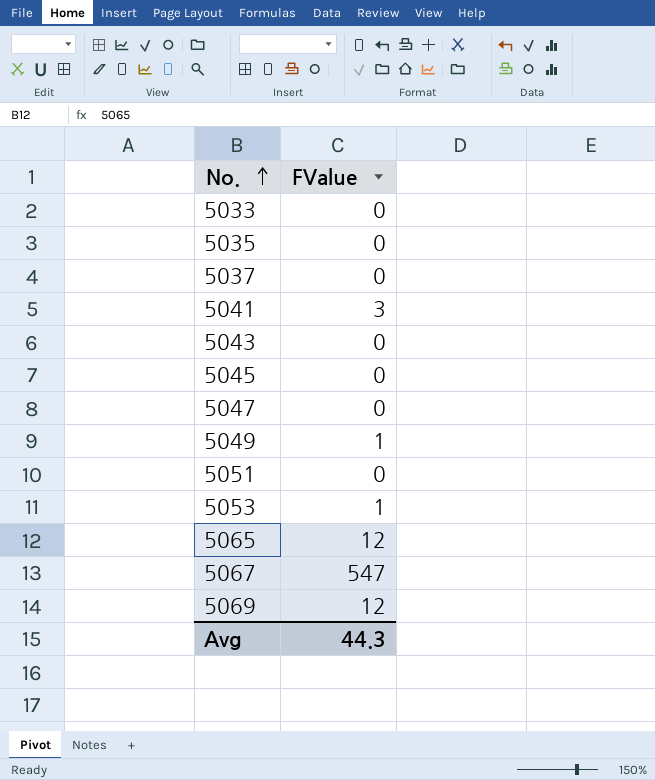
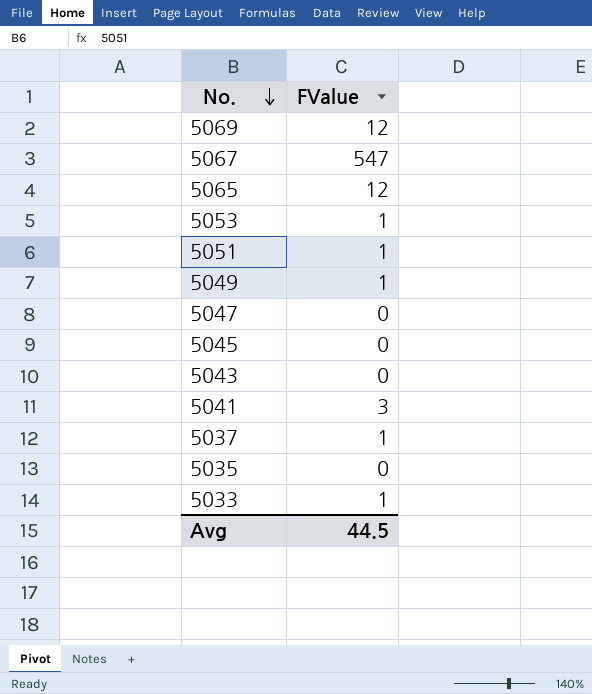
row order: No. ascending -> No. descending
5051 | FValue: 0 -> 1
5037 | FValue: 0 -> 1
5033 | FValue: 0 -> 1
Avg | FValue: 44.3 -> 44.5

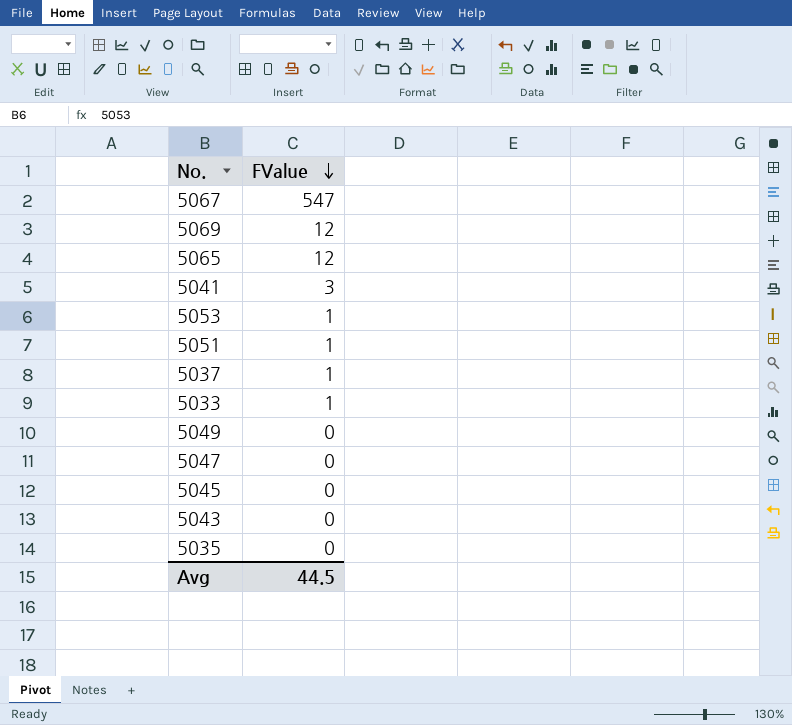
row order: No. descending -> FValue descending
5049 | FValue: 1 -> 0

